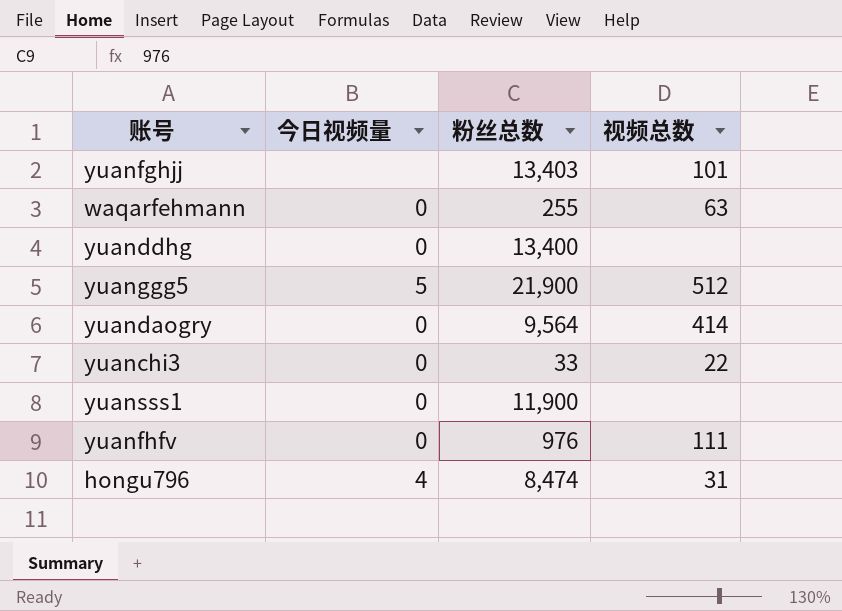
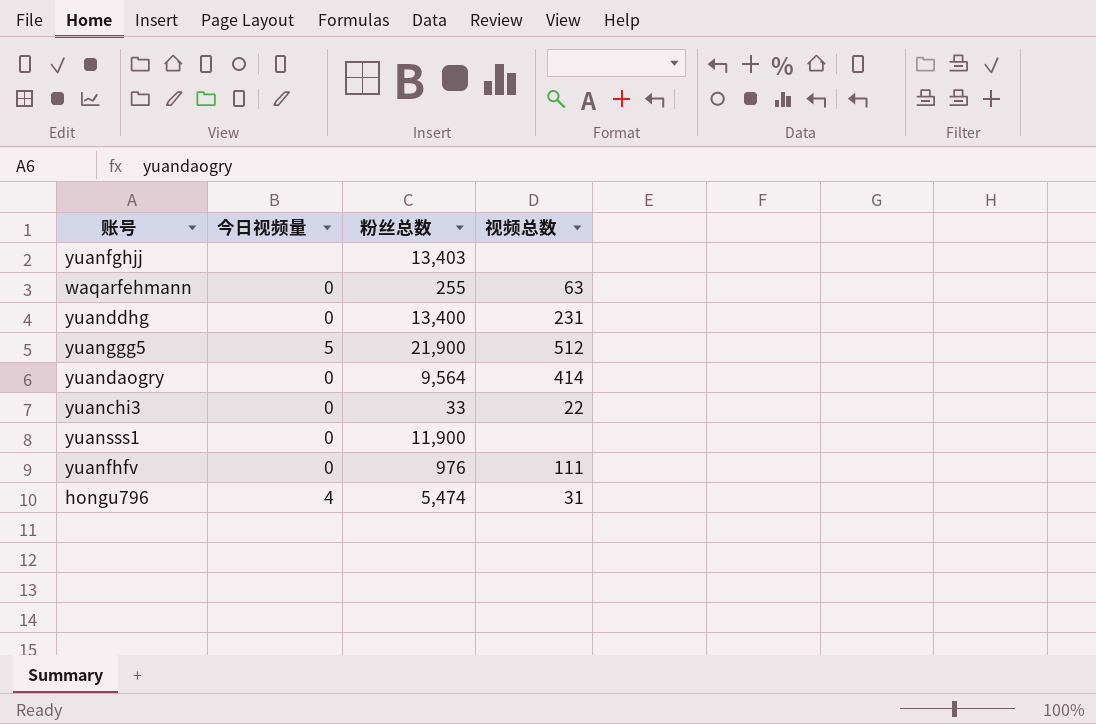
yuanfghjj | 视频总数: 101 -> none
yuanddhg | 视频总数: none -> 231
hongu796 | 粉丝总数: 8,474 -> 5,474

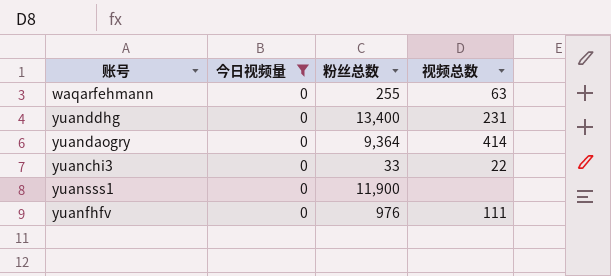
filter: none -> 今日视频量 = 0
yuandaogry | 粉丝总数: 9,564 -> 9,364

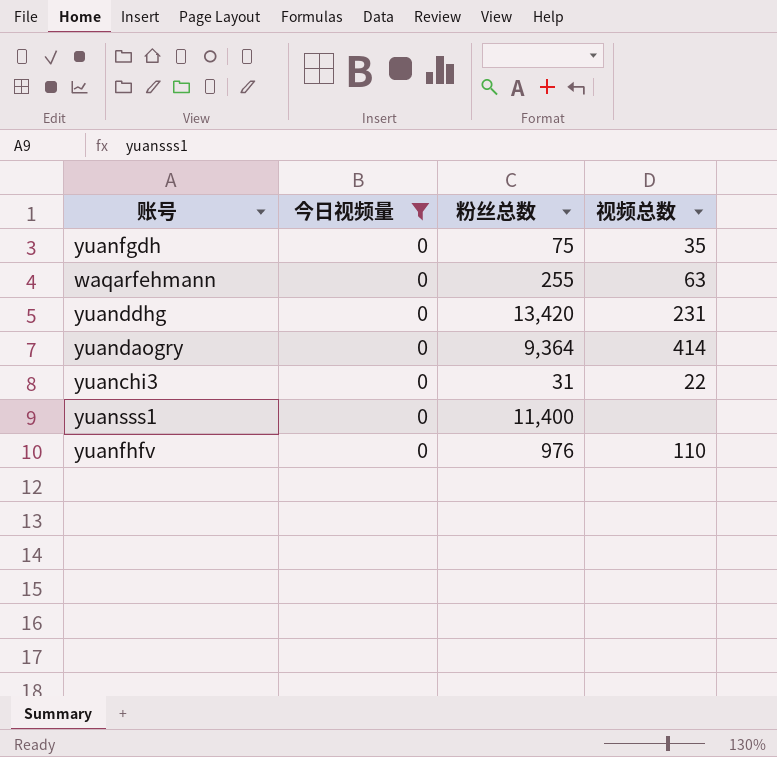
row yuanfgdh: none -> 0 | 75 | 35
yuanddhg | 粉丝总数: 13,400 -> 13,420
yuanchi3 | 粉丝总数: 33 -> 31
yuansss1 | 粉丝总数: 11,900 -> 11,400
yuanfhfv | 视频总数: 111 -> 110

